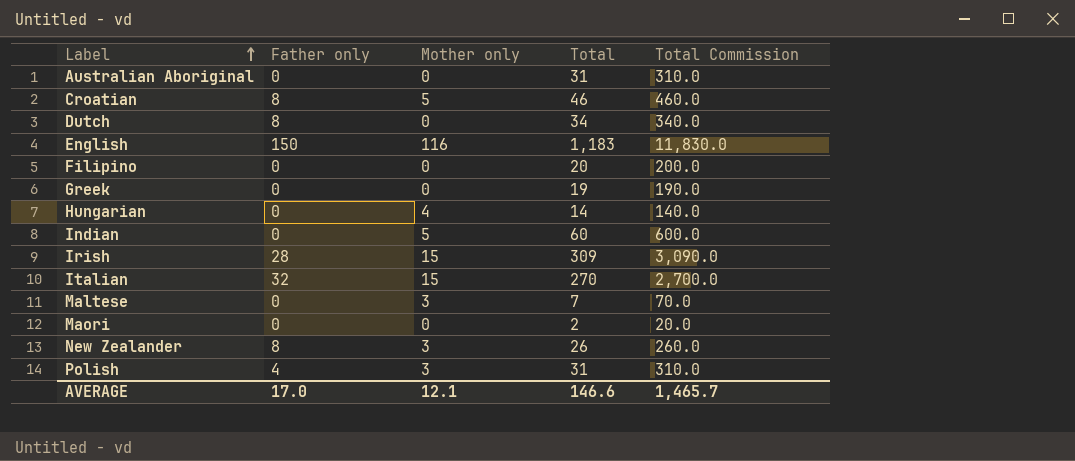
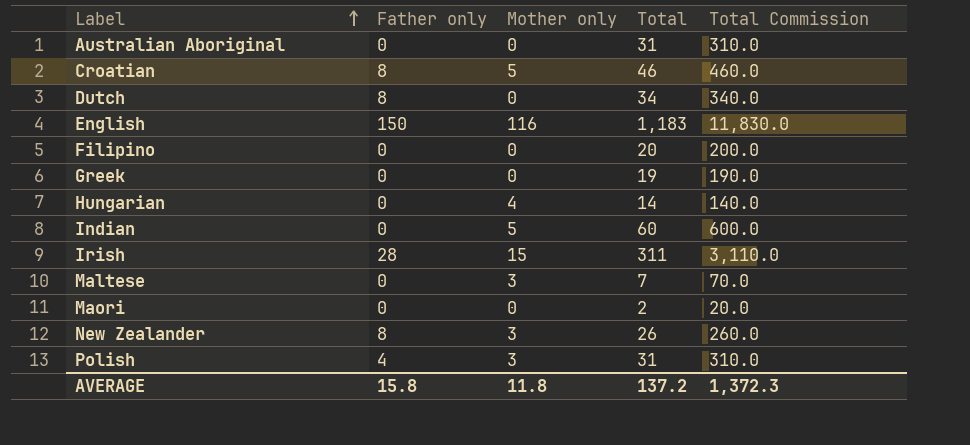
row Italian: 32 | 15 | 270 | 2,700.0 -> none
Irish | Total: 309 -> 311
Irish | Total Commission: 3,090.0 -> 3,110.0
AVERAGE | Father only: 17.0 -> 15.8
AVERAGE | Mother only: 12.1 -> 11.8
AVERAGE | Total: 146.6 -> 137.2
AVERAGE | Total Commission: 1,465.7 -> 1,372.3

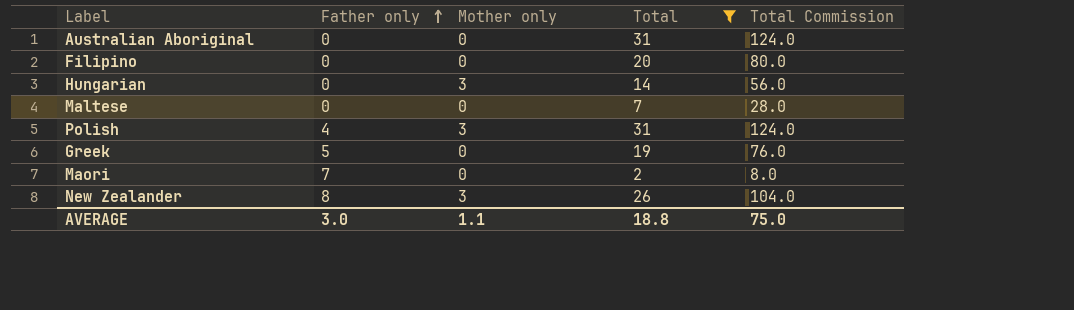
filter: none -> Total <= 31
row order: Label ascending -> Father only ascending
column Total Commission | formula: [Total] * 10 -> [Total] * 4
Hungarian | Mother only: 4 -> 3
Maltese | Mother only: 3 -> 0
Greek | Father only: 0 -> 5
Maori | Father only: 0 -> 7
AVERAGE | Father only: 15.8 -> 3.0
AVERAGE | Mother only: 11.8 -> 1.1
AVERAGE | Total: 137.2 -> 18.8
AVERAGE | Total Commission: 1,372.3 -> 75.0

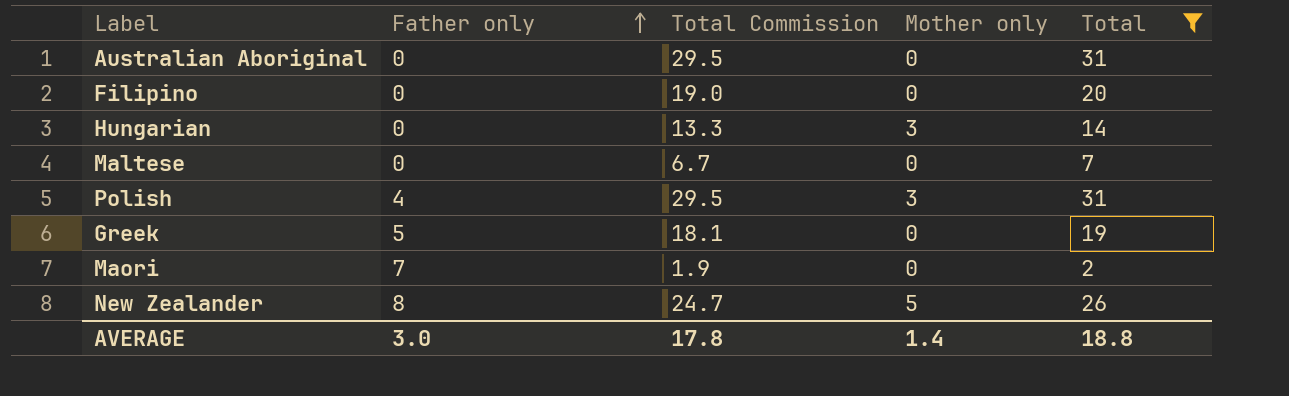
column Total Commission | formula: [Total] * 4 -> [Total] * 0.95
column Total Commission | position: 5 -> 3
New Zealander | Mother only: 3 -> 5
AVERAGE | Total Commission: 75.0 -> 17.8
AVERAGE | Mother only: 1.1 -> 1.4

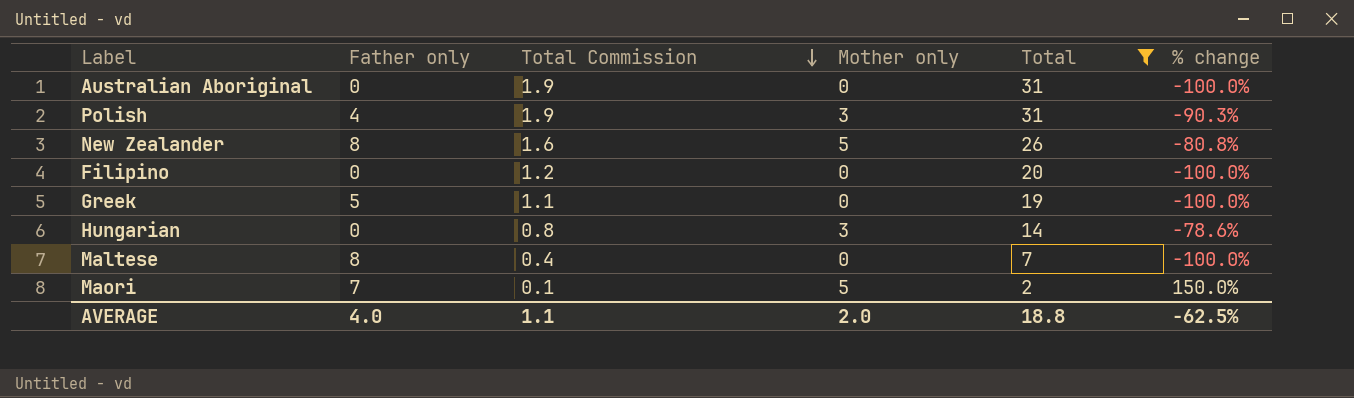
row order: Father only ascending -> Total Commission descending
column Total Commission | formula: [Total] * 0.95 -> [Total] * 0.06
column % change | formula: none -> ([Mother only] - [Total]) / [Total]
Maltese | Father only: 0 -> 8
Maori | Mother only: 0 -> 5
AVERAGE | Father only: 3.0 -> 4.0
AVERAGE | Total Commission: 17.8 -> 1.1
AVERAGE | Mother only: 1.4 -> 2.0

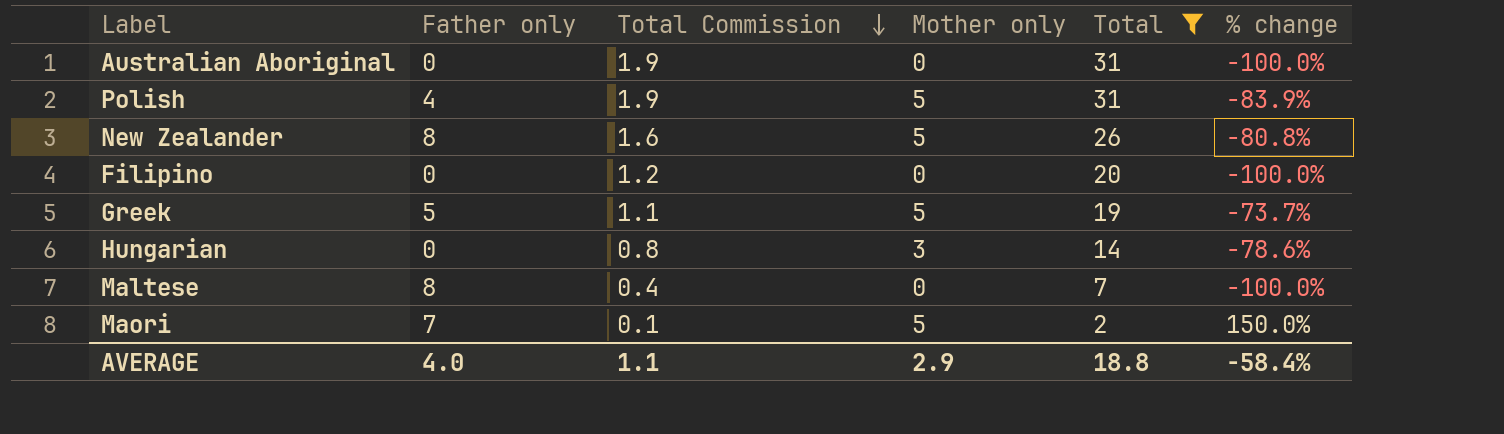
Polish | Mother only: 3 -> 5
Polish | % change: -90.3% -> -83.9%
Greek | Mother only: 0 -> 5
Greek | % change: -100.0% -> -73.7%
AVERAGE | Mother only: 2.0 -> 2.9
AVERAGE | % change: -62.5% -> -58.4%

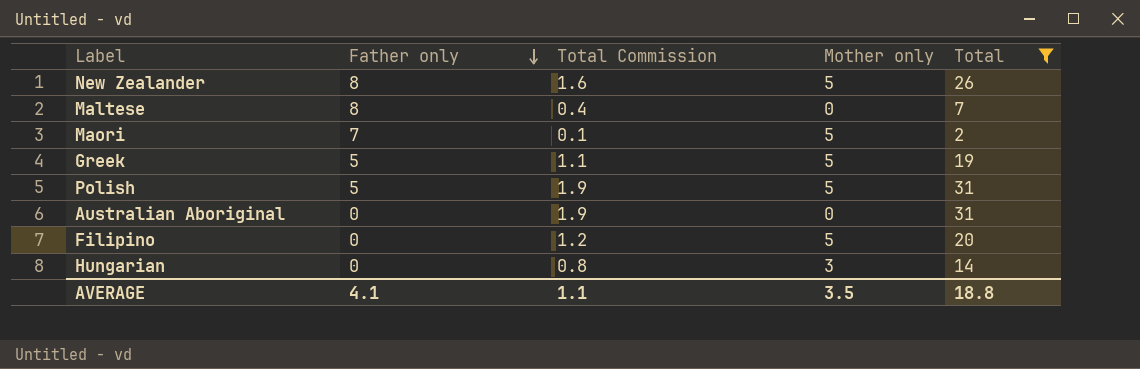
row order: Total Commission descending -> Father only descending
column % change | formula: ([Mother only] - [Total]) / [Total] -> none
Polish | Father only: 4 -> 5
Filipino | Mother only: 0 -> 5
AVERAGE | Father only: 4.0 -> 4.1
AVERAGE | Mother only: 2.9 -> 3.5

